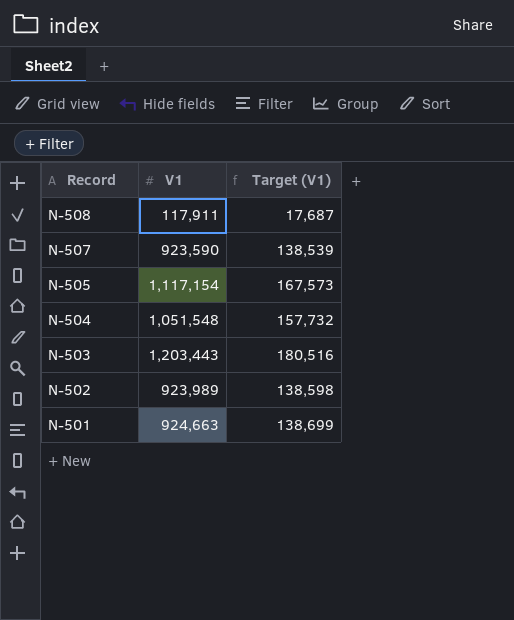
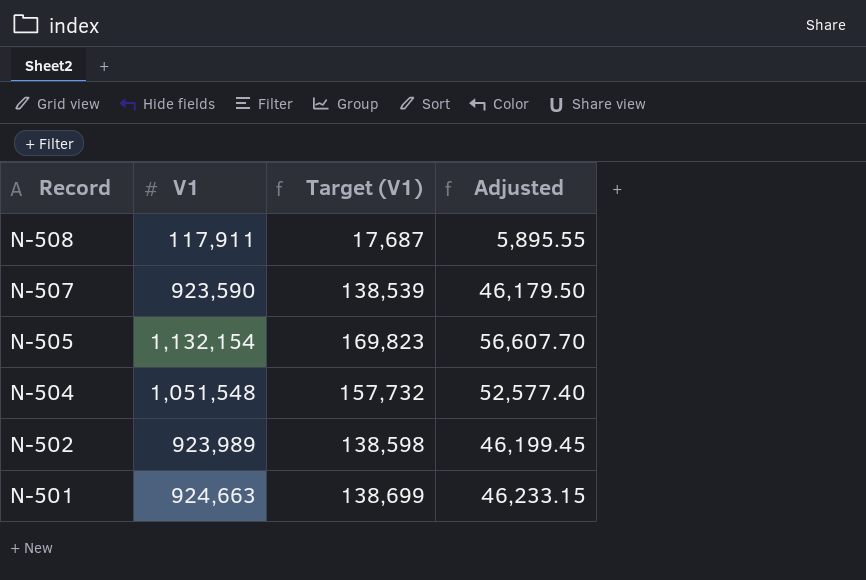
column Adjusted | formula: none -> [V1] * 0.05
row N-503: 1,203,443 | 180,516 -> none
N-505 | V1: 1,117,154 -> 1,132,154
N-505 | Target (V1): 167,573 -> 169,823

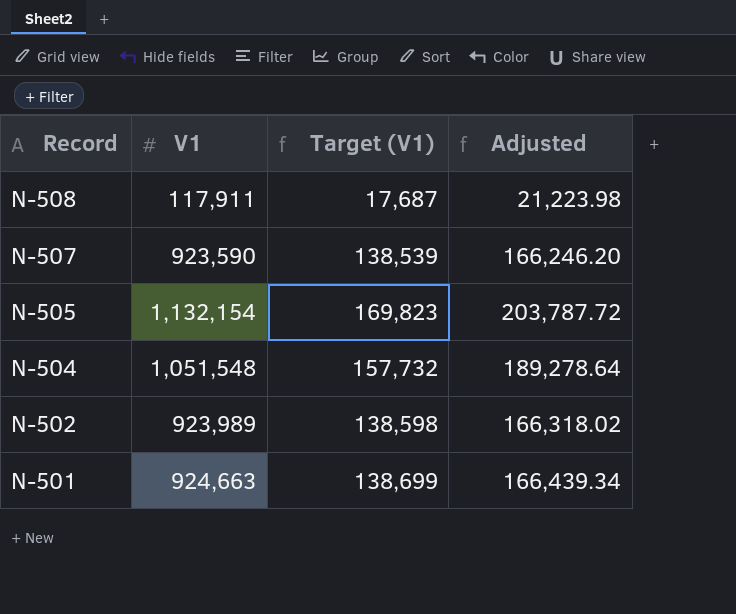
column Adjusted | formula: [V1] * 0.05 -> [V1] * 0.18

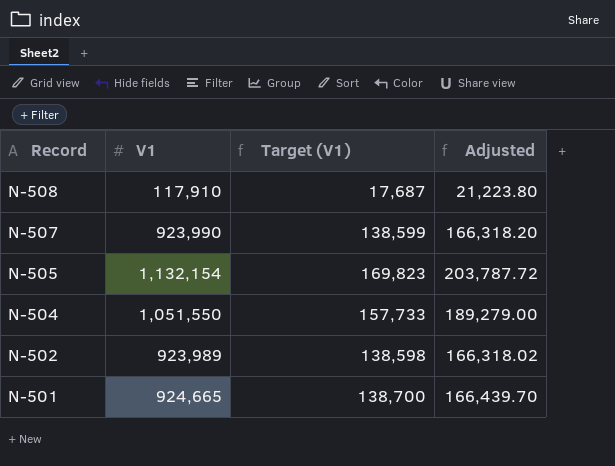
N-508 | V1: 117,911 -> 117,910
N-508 | Adjusted: 21,223.98 -> 21,223.80
N-507 | V1: 923,590 -> 923,990
N-507 | Target (V1): 138,539 -> 138,599
N-507 | Adjusted: 166,246.20 -> 166,318.20
N-504 | V1: 1,051,548 -> 1,051,550
N-504 | Target (V1): 157,732 -> 157,733
N-504 | Adjusted: 189,278.64 -> 189,279.00
N-501 | V1: 924,663 -> 924,665
N-501 | Target (V1): 138,699 -> 138,700
N-501 | Adjusted: 166,439.34 -> 166,439.70

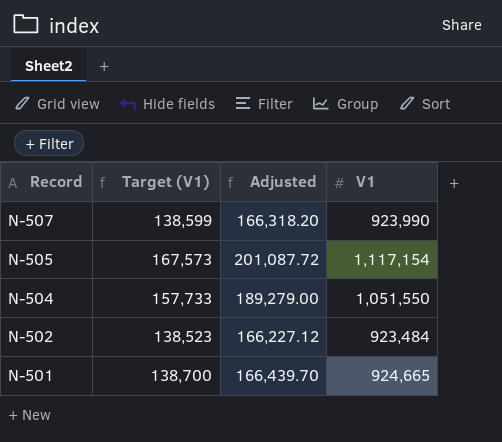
column V1 | position: 2 -> 4
row N-508: 117,910 | 17,687 | 21,223.80 -> none
N-505 | Target (V1): 169,823 -> 167,573
N-505 | Adjusted: 203,787.72 -> 201,087.72
N-505 | V1: 1,132,154 -> 1,117,154
N-502 | Target (V1): 138,598 -> 138,523
N-502 | Adjusted: 166,318.02 -> 166,227.12
N-502 | V1: 923,989 -> 923,484

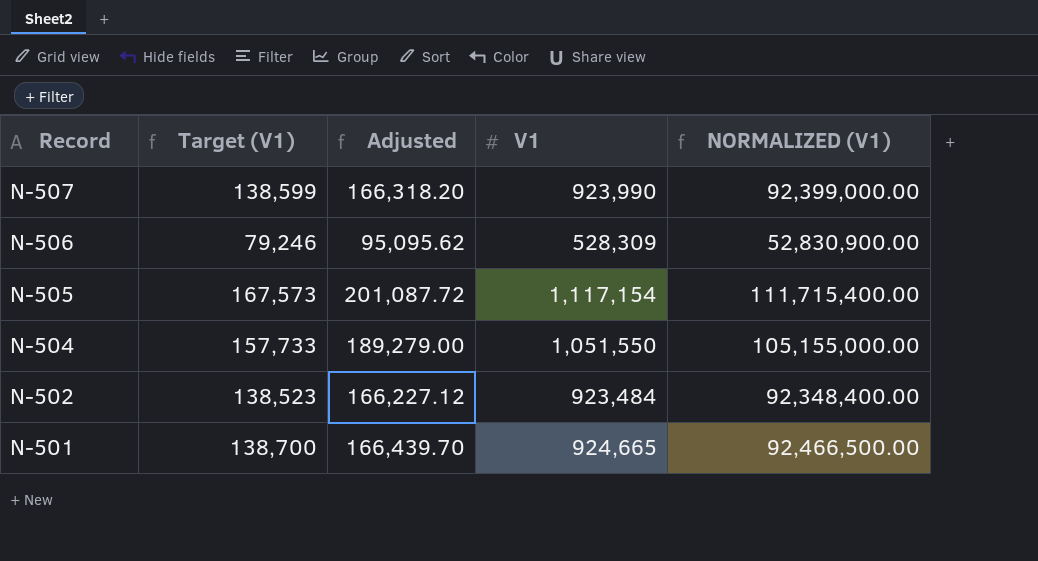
column NORMALIZED (V1) | formula: none -> [V1] * 100
row N-506: none -> 79,246 | 95,095.62 | 528,309 | 52,830,900.00

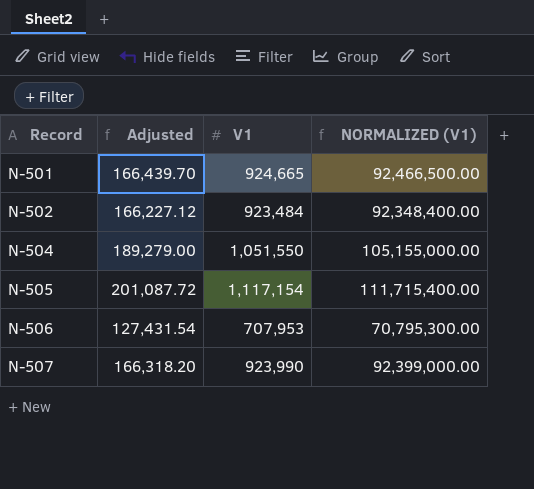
row order: Record descending -> Record ascending
column Target (V1) | formula: [V1] * 0.15 -> none
N-506 | Adjusted: 95,095.62 -> 127,431.54
N-506 | V1: 528,309 -> 707,953
N-506 | NORMALIZED (V1): 52,830,900.00 -> 70,795,300.00

